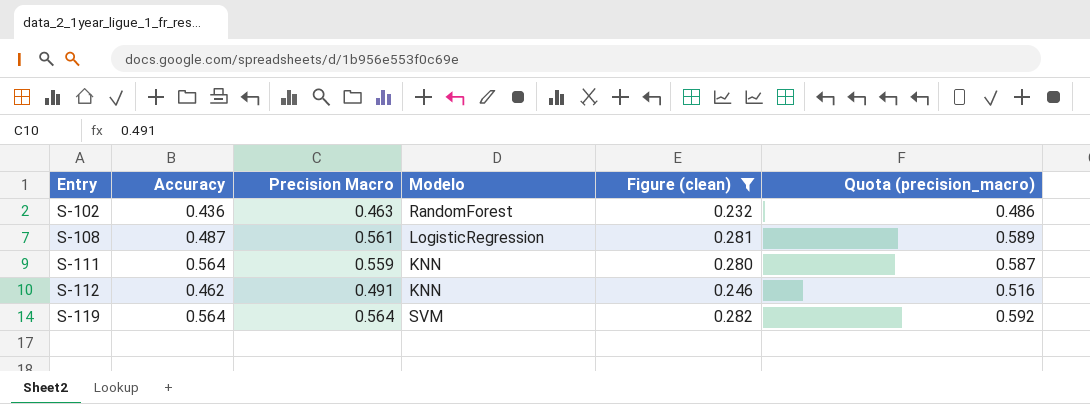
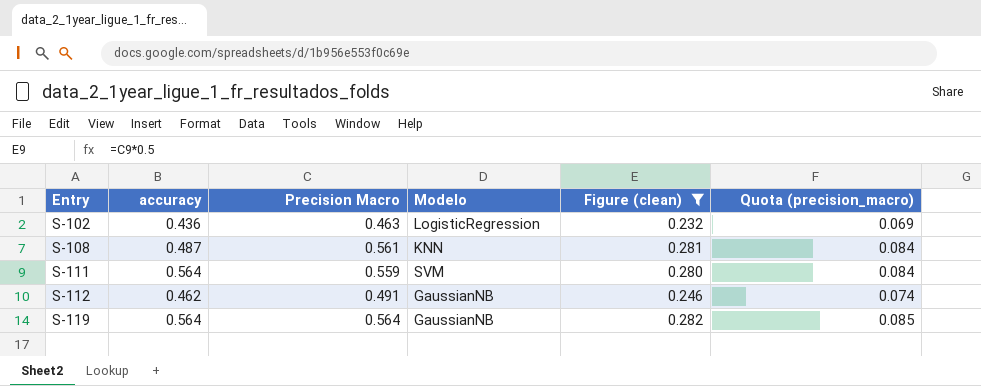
column name: Accuracy -> accuracy
column Quota (precision_macro) | formula: [Precision Macro] * 1.05 -> [Precision Macro] * 0.15
S-102 | Modelo: RandomForest -> LogisticRegression
S-108 | Modelo: LogisticRegression -> KNN
S-111 | Modelo: KNN -> SVM
S-112 | Modelo: KNN -> GaussianNB
S-119 | Modelo: SVM -> GaussianNB

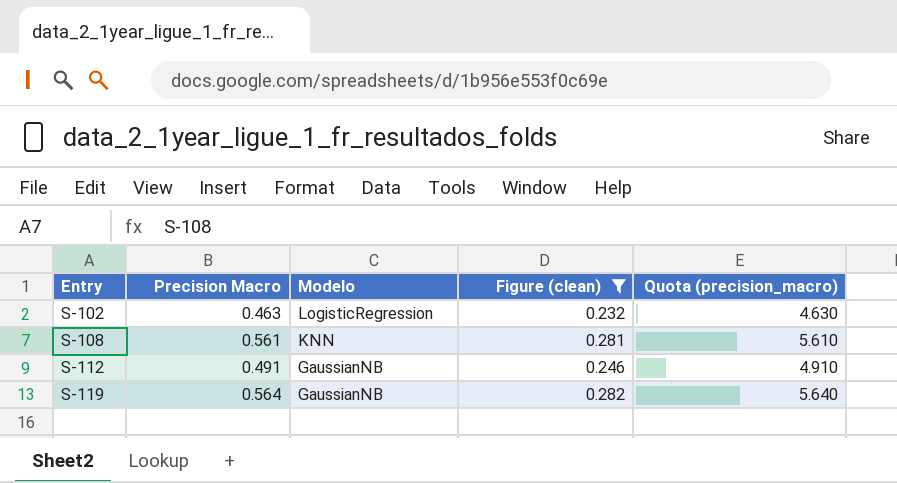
column accuracy | position: 2 -> none
column Quota (precision_macro) | formula: [Precision Macro] * 0.15 -> [Precision Macro] * 10
row S-111: 0.564 | 0.559 | SVM | 0.280 | 0.084 -> none

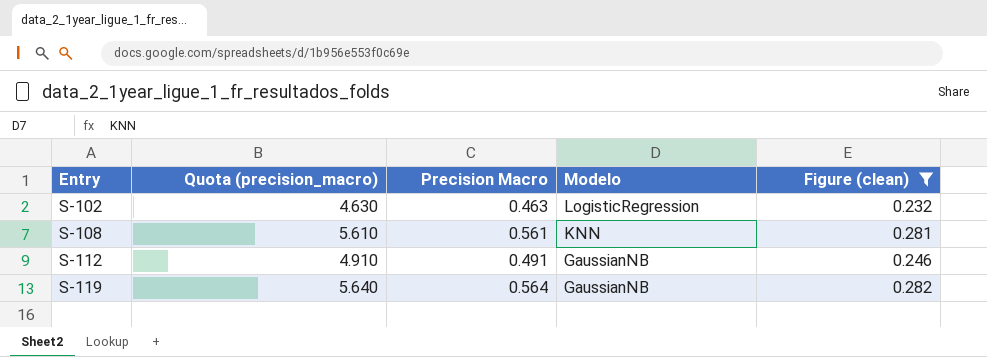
column Quota (precision_macro) | position: 5 -> 2

